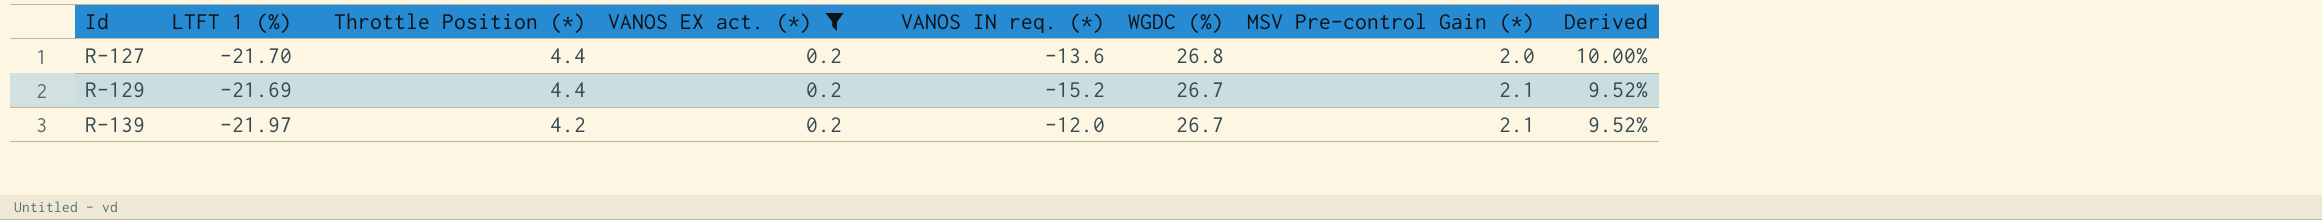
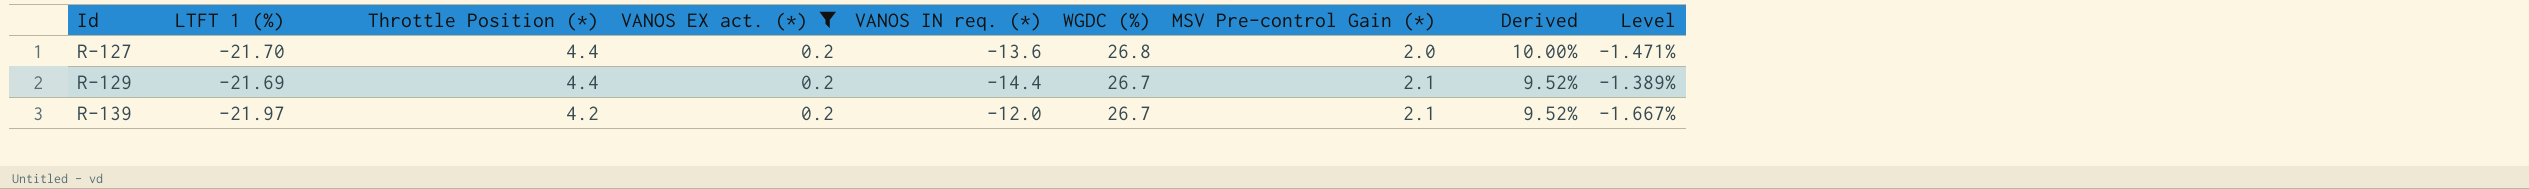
column Level | formula: none -> [VANOS EX act. (*)] / [VANOS IN req. (*)]
R-129 | VANOS IN req. (*): -15.2 -> -14.4

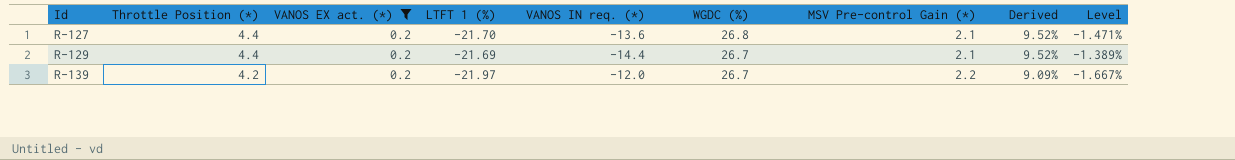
column LTFT 1 (%) | position: 2 -> 4
R-127 | MSV Pre-control Gain (*): 2.0 -> 2.1
R-127 | Derived: 10.00% -> 9.52%
R-139 | MSV Pre-control Gain (*): 2.1 -> 2.2
R-139 | Derived: 9.52% -> 9.09%

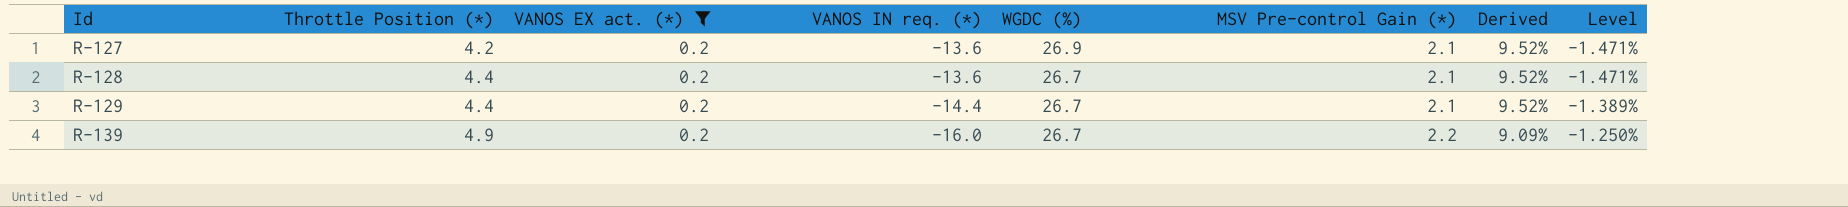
column LTFT 1 (%) | position: 4 -> none
R-127 | Throttle Position (*): 4.4 -> 4.2
R-127 | WGDC (%): 26.8 -> 26.9
row R-128: none -> 4.4 | 0.2 | -13.6 | 26.7 | 2.1 | 9.52% | -1.471%
R-139 | Throttle Position (*): 4.2 -> 4.9
R-139 | VANOS IN req. (*): -12.0 -> -16.0
R-139 | Level: -1.667% -> -1.250%

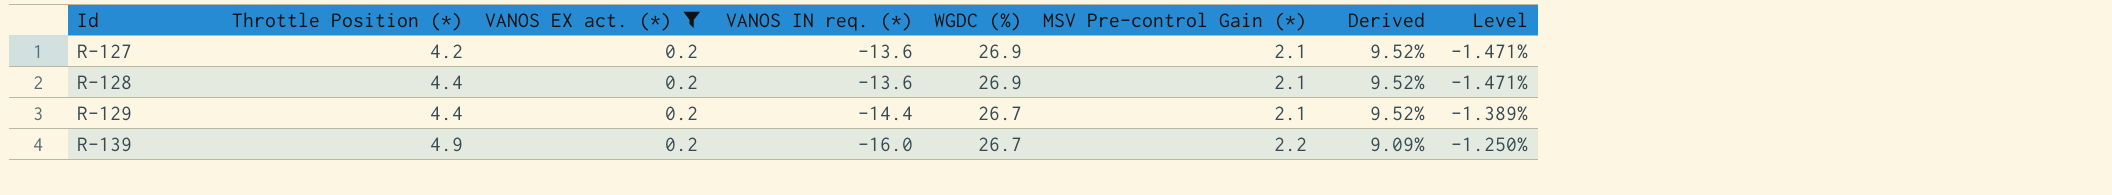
R-128 | WGDC (%): 26.7 -> 26.9

